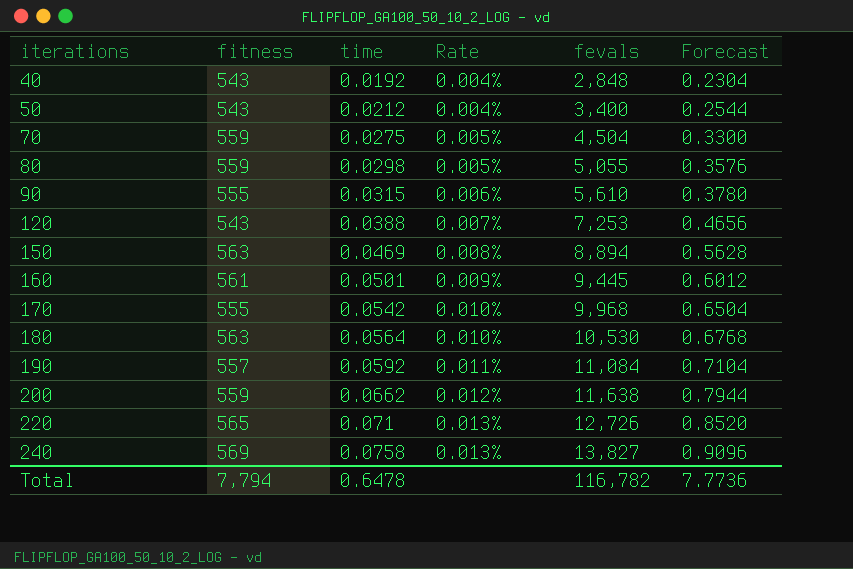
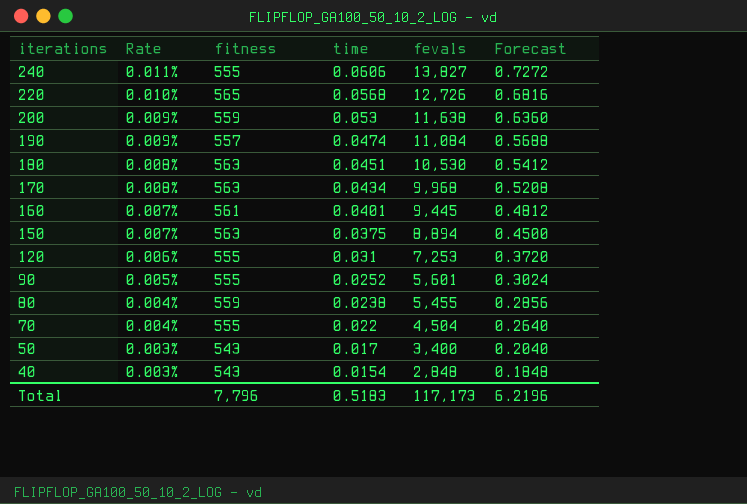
row order: iterations ascending -> iterations descending
column Rate | position: 4 -> 2
240 | Rate: 0.013% -> 0.011%
240 | fitness: 569 -> 555
240 | time: 0.0758 -> 0.0606
240 | Forecast: 0.9096 -> 0.7272
220 | Rate: 0.013% -> 0.010%
220 | time: 0.071 -> 0.0568
220 | Forecast: 0.8520 -> 0.6816
200 | Rate: 0.012% -> 0.009%
200 | time: 0.0662 -> 0.053
200 | Forecast: 0.7944 -> 0.6360
190 | Rate: 0.011% -> 0.009%
190 | time: 0.0592 -> 0.0474
190 | Forecast: 0.7104 -> 0.5688
180 | Rate: 0.010% -> 0.008%
180 | time: 0.0564 -> 0.0451
180 | Forecast: 0.6768 -> 0.5412
170 | Rate: 0.010% -> 0.008%
170 | fitness: 555 -> 563
170 | time: 0.0542 -> 0.0434
170 | Forecast: 0.6504 -> 0.5208
160 | Rate: 0.009% -> 0.007%
160 | time: 0.0501 -> 0.0401
160 | Forecast: 0.6012 -> 0.4812
150 | Rate: 0.008% -> 0.007%
150 | time: 0.0469 -> 0.0375
150 | Forecast: 0.5628 -> 0.4500
120 | Rate: 0.007% -> 0.006%
120 | fitness: 543 -> 555
120 | time: 0.0388 -> 0.031
120 | Forecast: 0.4656 -> 0.3720
90 | Rate: 0.006% -> 0.005%
90 | time: 0.0315 -> 0.0252
90 | fevals: 5,610 -> 5,601
90 | Forecast: 0.3780 -> 0.3024
80 | Rate: 0.005% -> 0.004%
80 | time: 0.0298 -> 0.0238
80 | fevals: 5,055 -> 5,455
80 | Forecast: 0.3576 -> 0.2856
70 | Rate: 0.005% -> 0.004%
70 | fitness: 559 -> 555
70 | time: 0.0275 -> 0.022
70 | Forecast: 0.3300 -> 0.2640
50 | Rate: 0.004% -> 0.003%
50 | time: 0.0212 -> 0.017
50 | Forecast: 0.2544 -> 0.2040
40 | Rate: 0.004% -> 0.003%
40 | time: 0.0192 -> 0.0154
40 | Forecast: 0.2304 -> 0.1848
Total | fitness: 7,794 -> 7,796
Total | time: 0.6478 -> 0.5183
Total | fevals: 116,782 -> 117,173
Total | Forecast: 7.7736 -> 6.2196

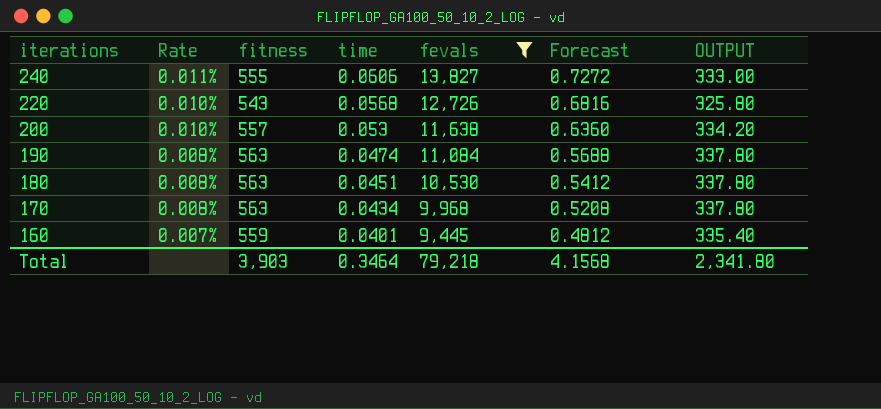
filter: none -> fevals >= 9,445
column OUTPUT | formula: none -> [fitness] * 0.6
220 | fitness: 565 -> 543
200 | Rate: 0.009% -> 0.010%
200 | fitness: 559 -> 557
190 | Rate: 0.009% -> 0.008%
190 | fitness: 557 -> 563
160 | fitness: 561 -> 559
Total | fitness: 7,796 -> 3,903
Total | time: 0.5183 -> 0.3464
Total | fevals: 117,173 -> 79,218
Total | Forecast: 6.2196 -> 4.1568

